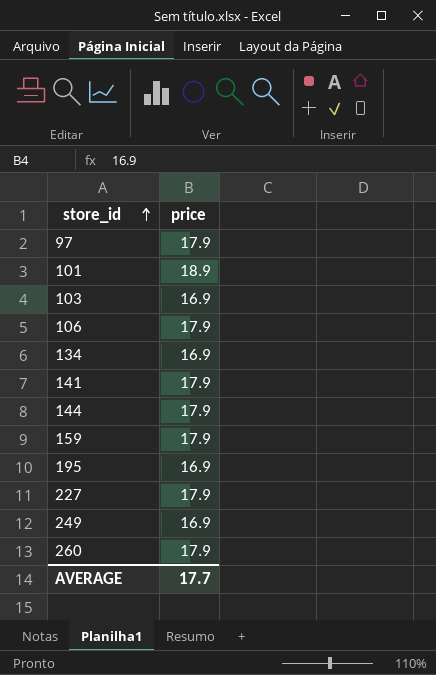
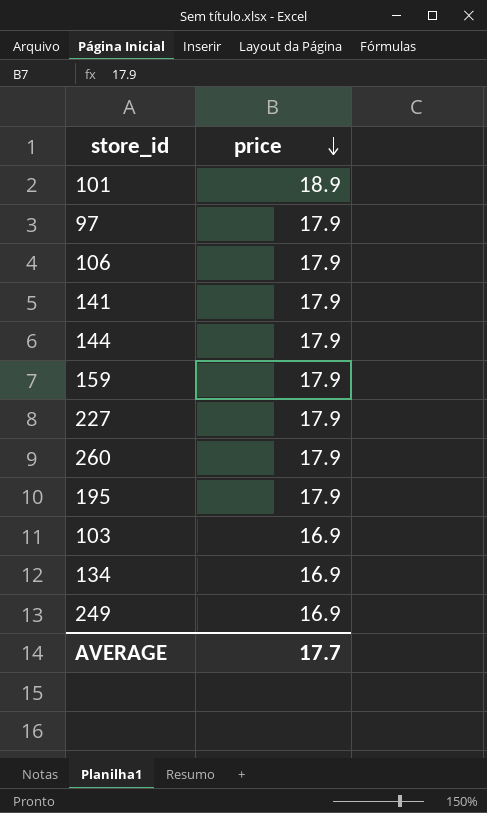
row order: store_id ascending -> price descending
195 | price: 16.9 -> 17.9

